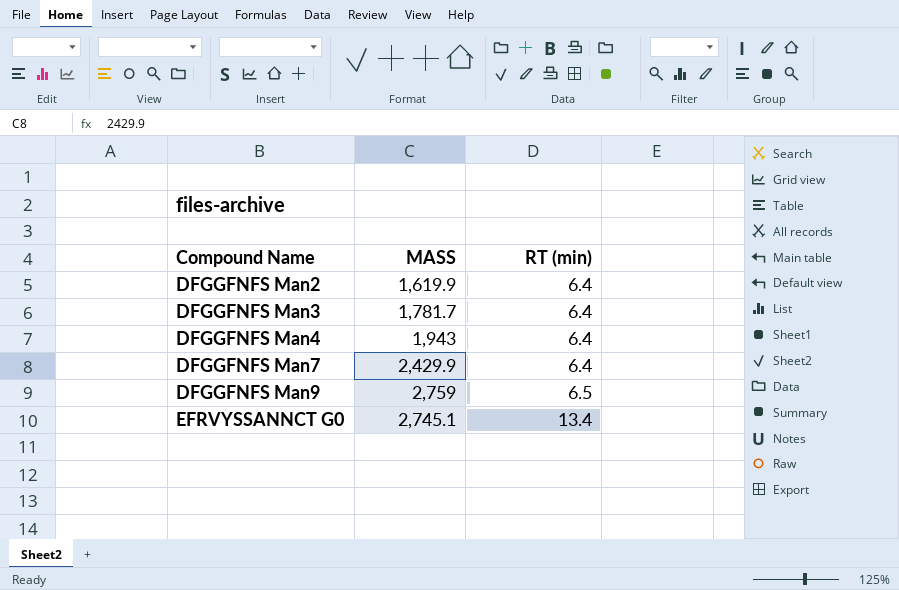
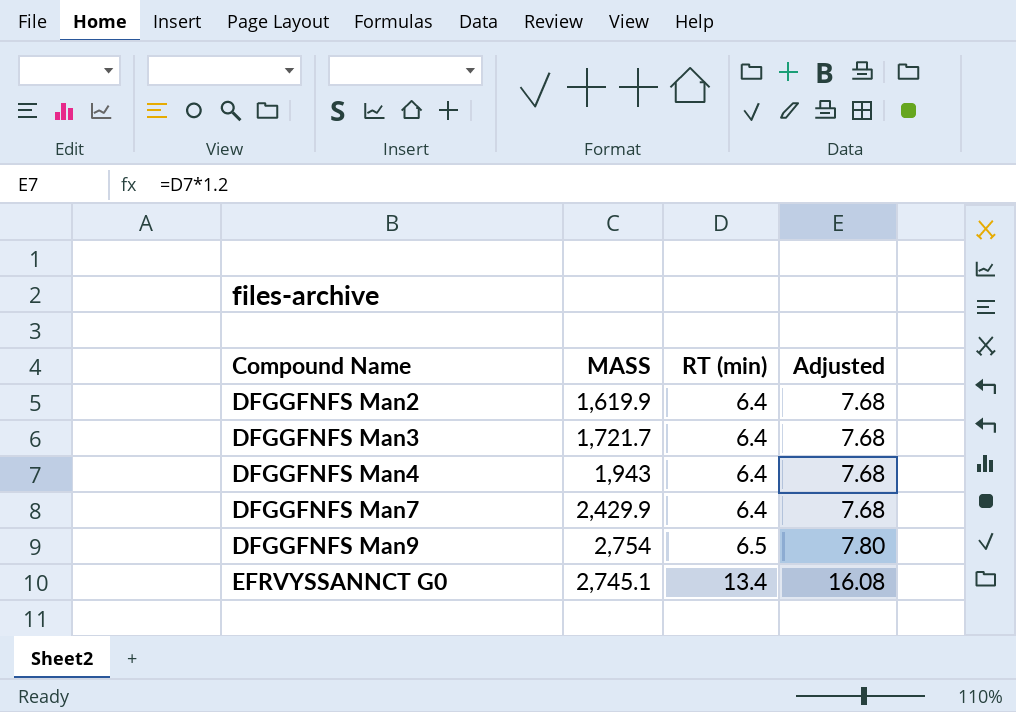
column Adjusted | formula: none -> [RT (min)] * 1.2
DFGGFNFS Man3 | MASS: 1,781.7 -> 1,721.7
DFGGFNFS Man9 | MASS: 2,759 -> 2,754

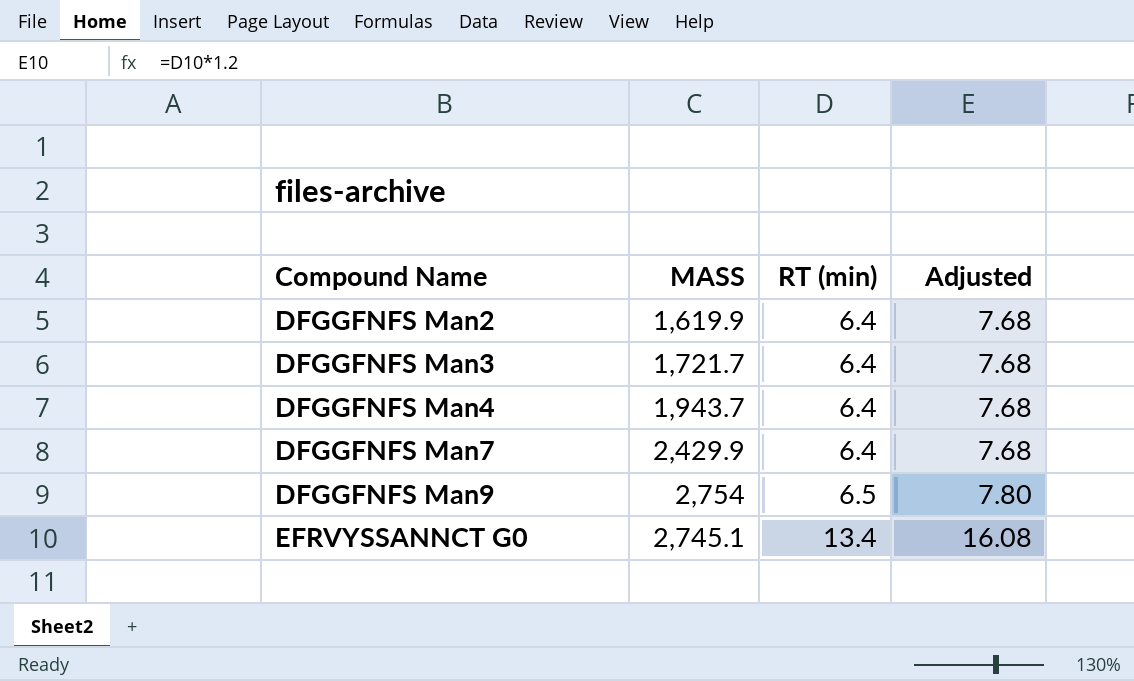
DFGGFNFS Man4 | MASS: 1,943 -> 1,943.7

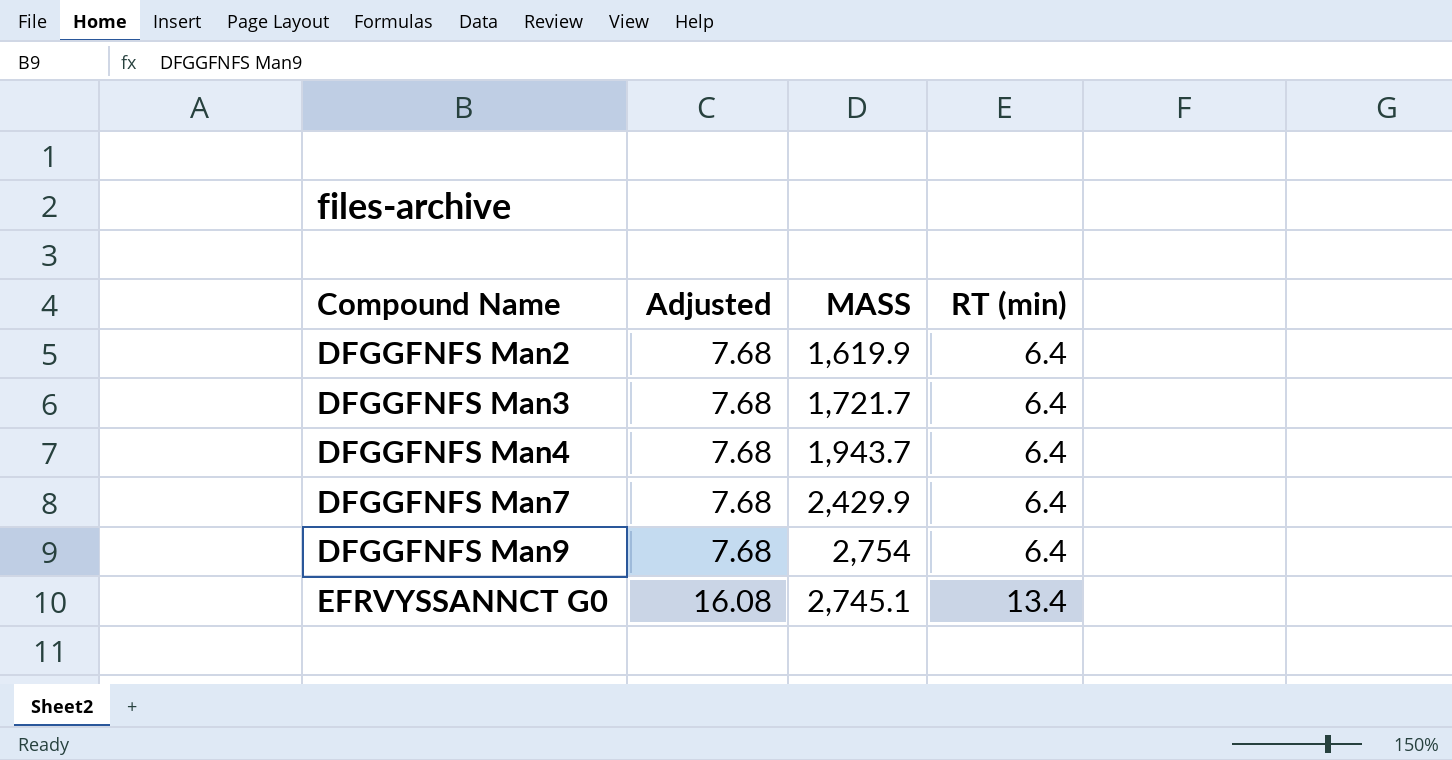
column Adjusted | position: 4 -> 2
DFGGFNFS Man9 | Adjusted: 7.80 -> 7.68
DFGGFNFS Man9 | RT (min): 6.5 -> 6.4

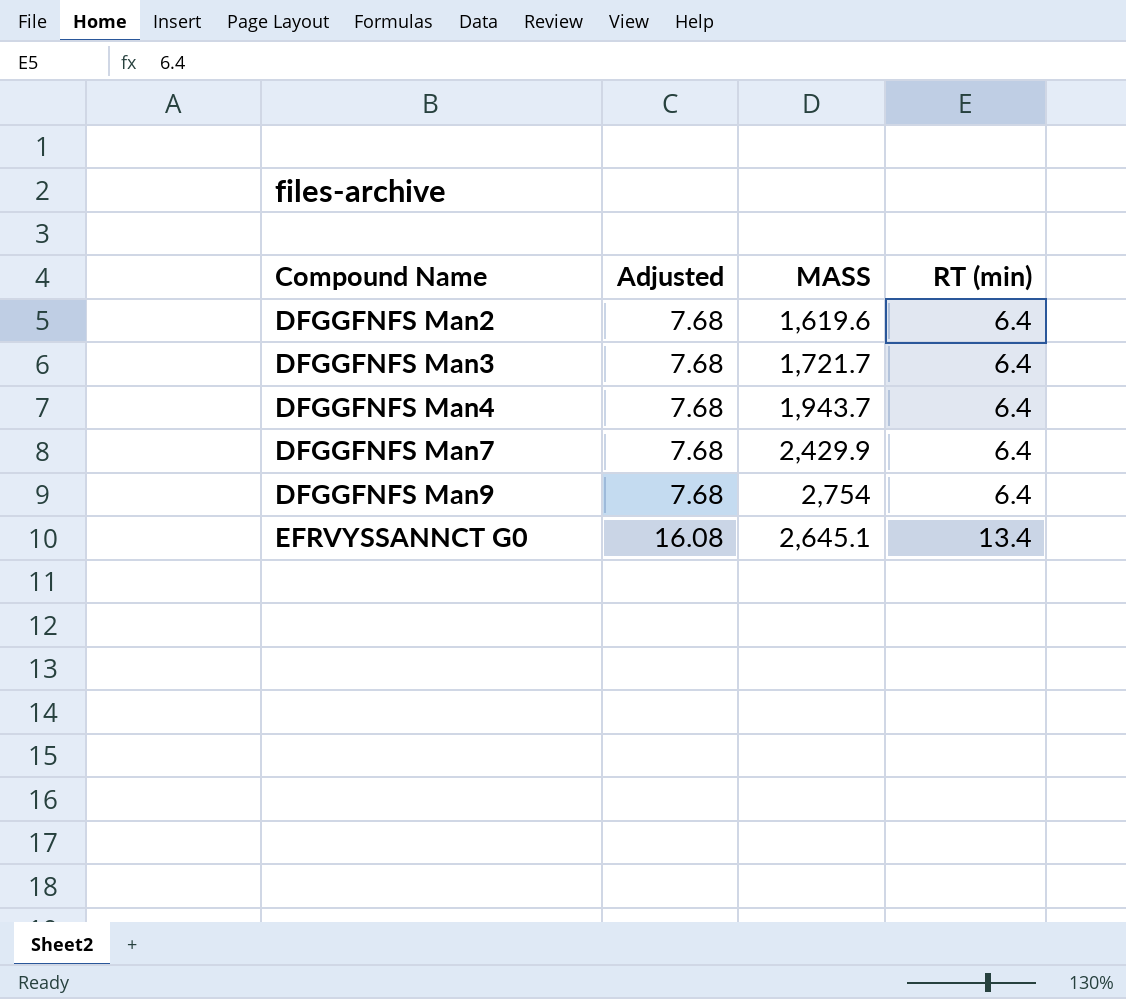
DFGGFNFS Man2 | MASS: 1,619.9 -> 1,619.6
EFRVYSSANNCT G0 | MASS: 2,745.1 -> 2,645.1

